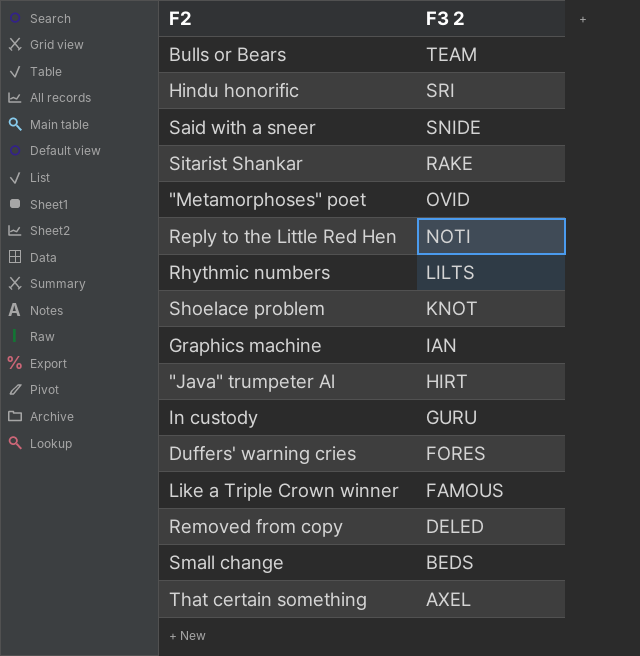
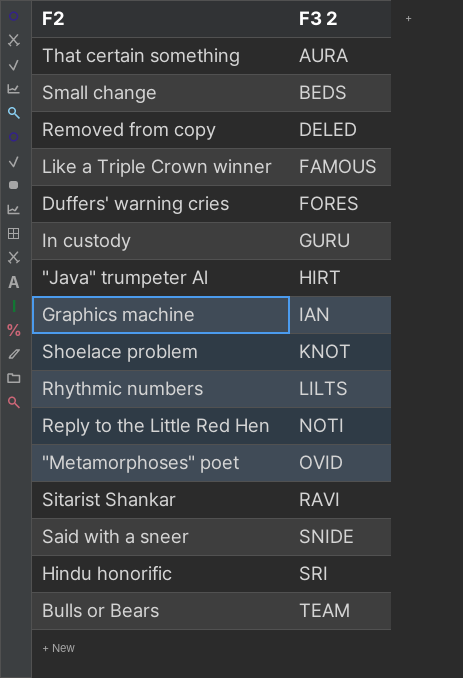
row order: F3 2 descending -> F3 2 ascending
That certain something | F3 2: AXEL -> AURA
Sitarist Shankar | F3 2: RAKE -> RAVI

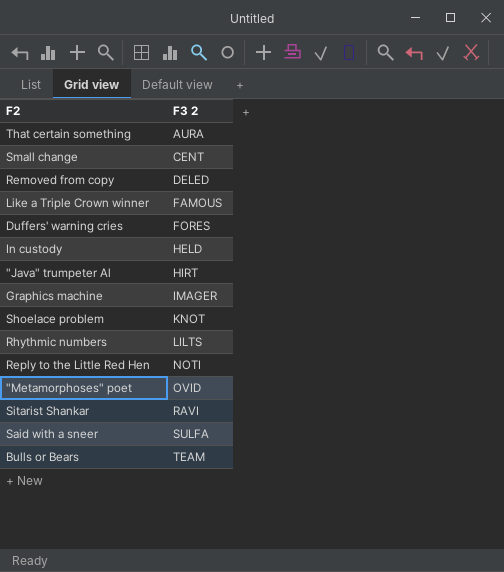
row Hindu honorific: SRI -> none
Small change | F3 2: BEDS -> CENT
In custody | F3 2: GURU -> HELD
Graphics machine | F3 2: IAN -> IMAGER
Said with a sneer | F3 2: SNIDE -> SULFA

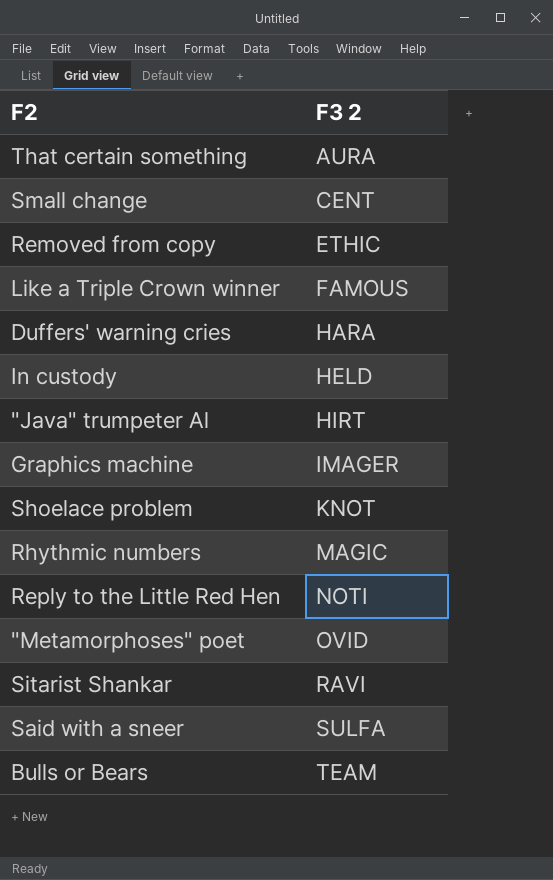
Removed from copy | F3 2: DELED -> ETHIC
Duffers' warning cries | F3 2: FORES -> HARA
Rhythmic numbers | F3 2: LILTS -> MAGIC

